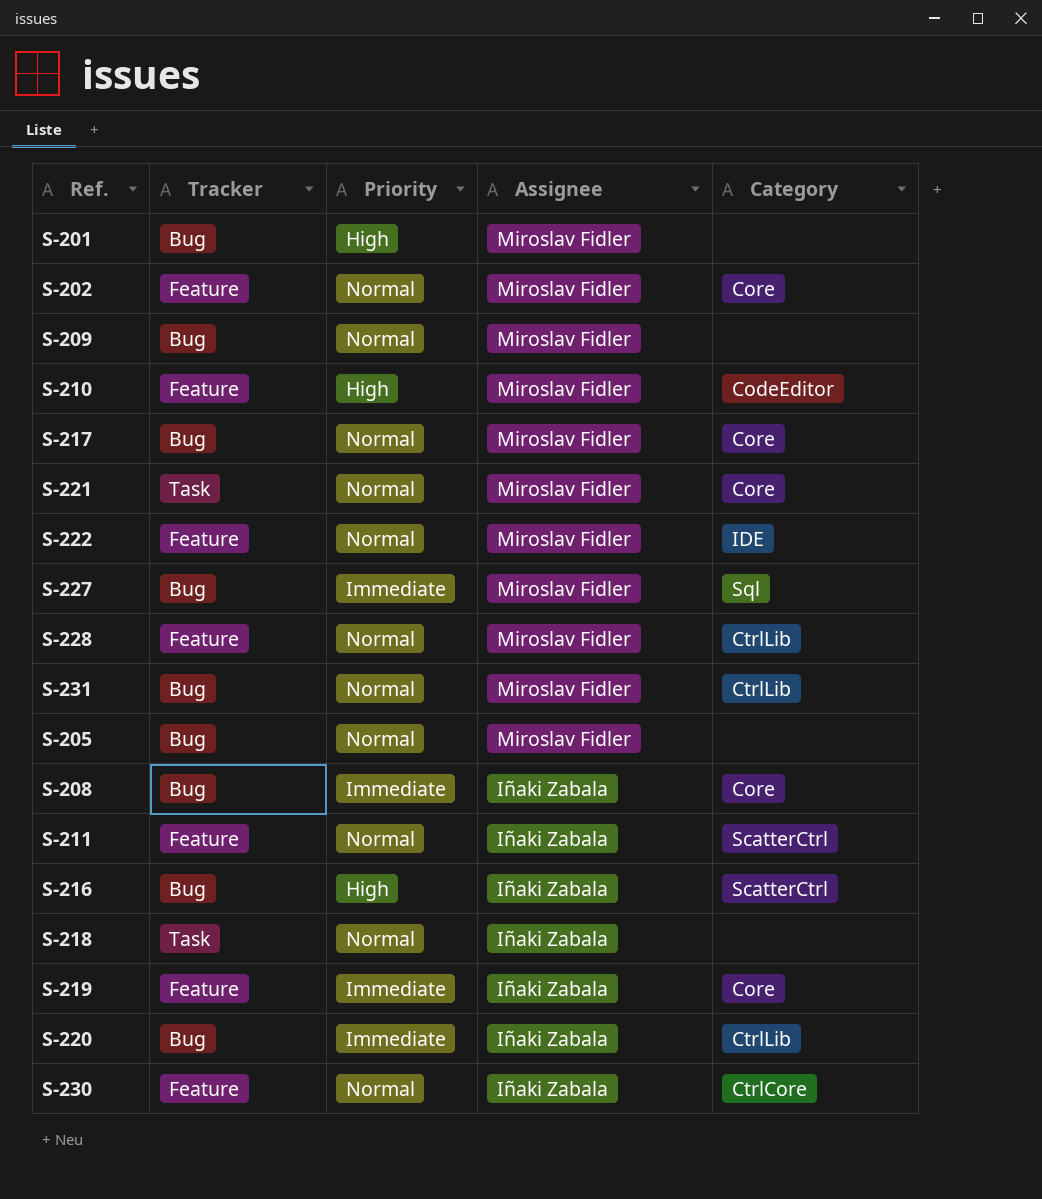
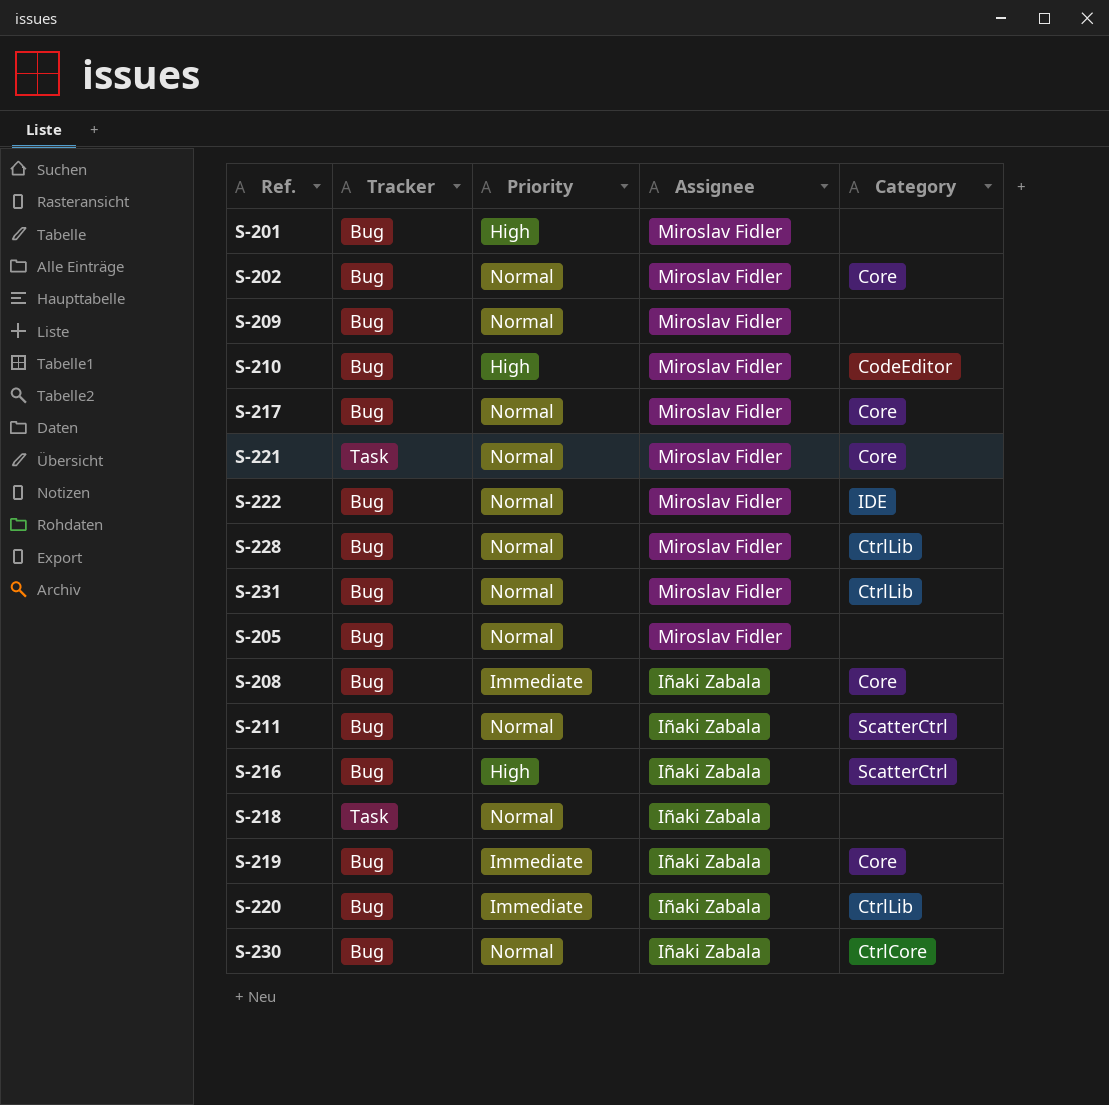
row S-227: Bug | Immediate | Miroslav Fidler | Sql -> none
S-202 | Tracker: Feature -> Bug
S-210 | Tracker: Feature -> Bug
S-222 | Tracker: Feature -> Bug
S-228 | Tracker: Feature -> Bug
S-211 | Tracker: Feature -> Bug
S-219 | Tracker: Feature -> Bug
S-230 | Tracker: Feature -> Bug

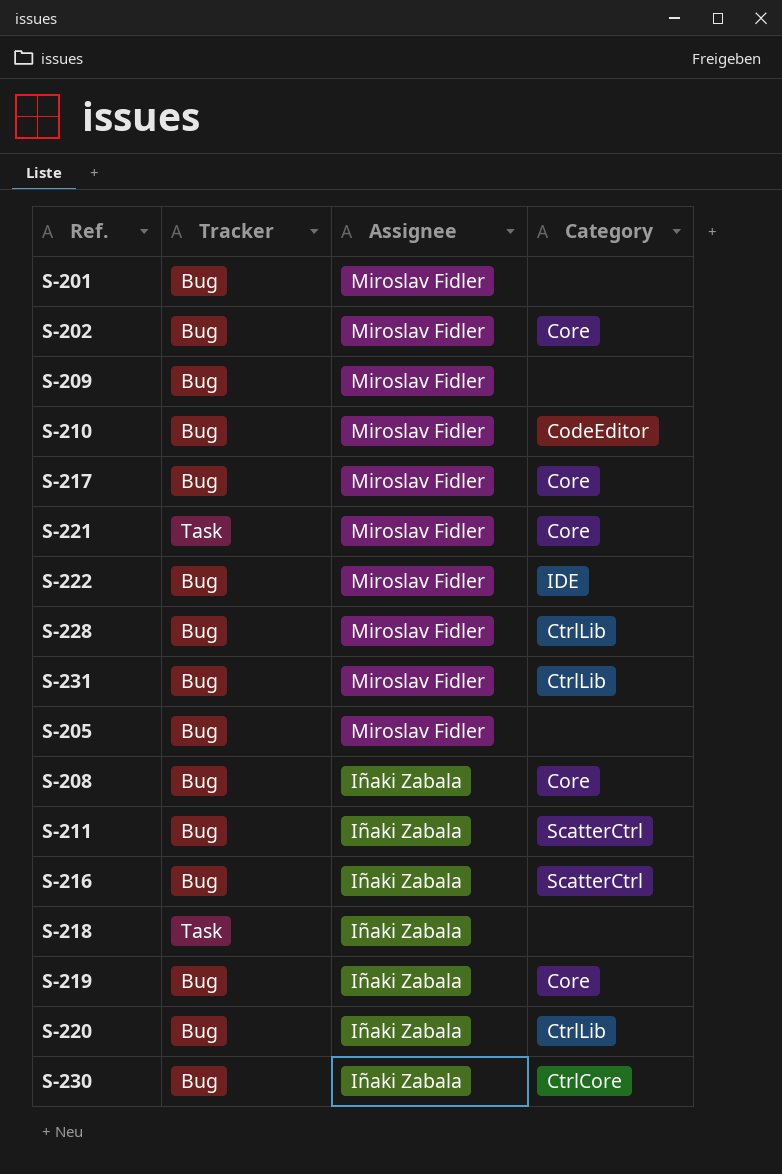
column Priority | position: 3 -> none

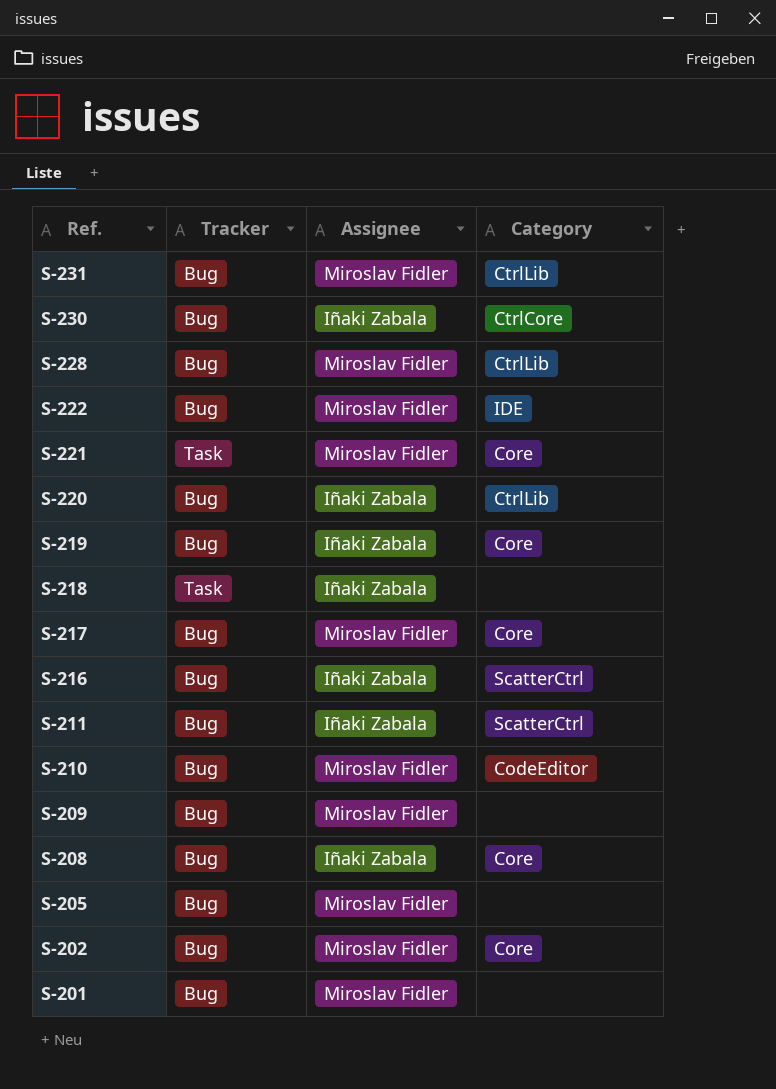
row order: Assignee descending -> Ref. descending

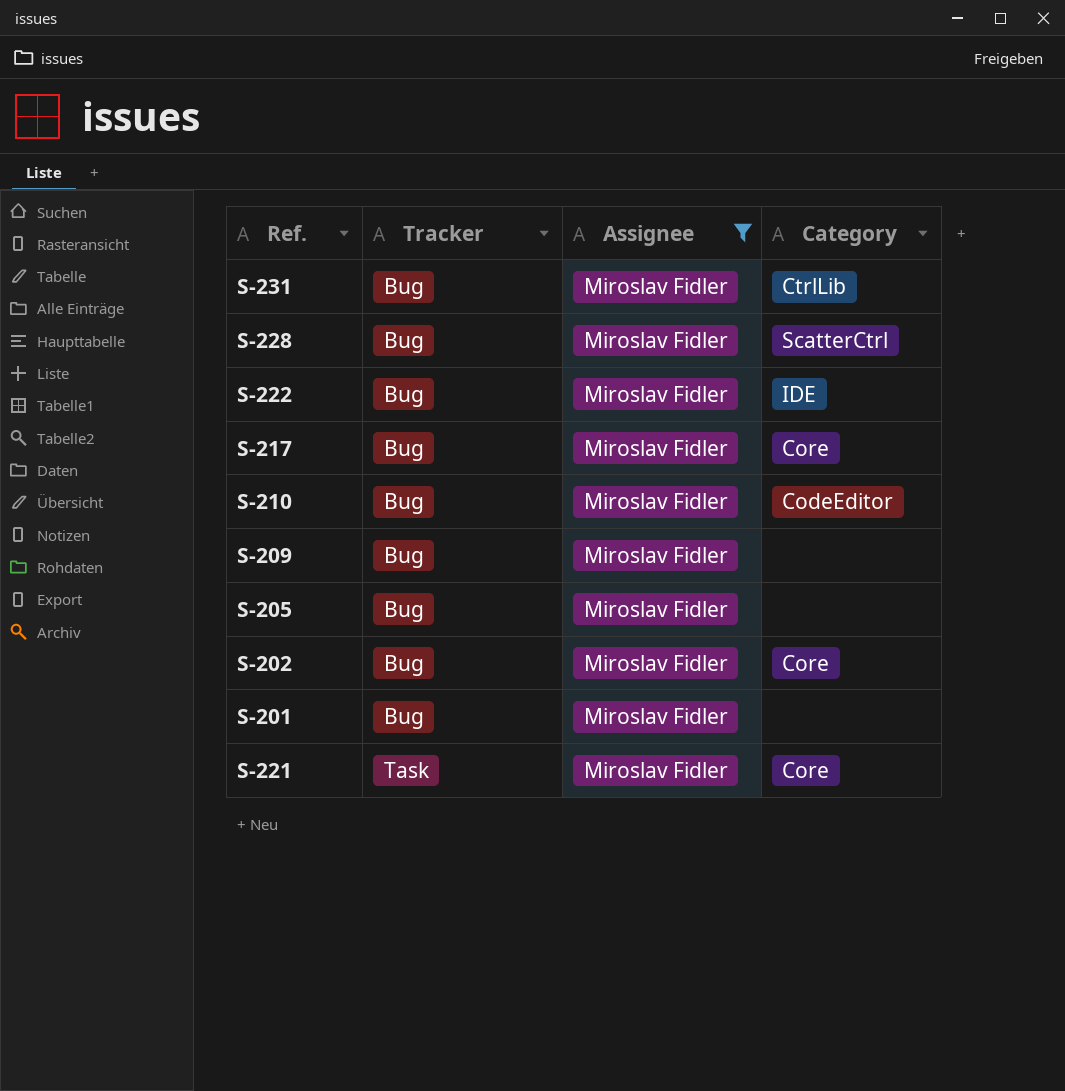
filter: none -> Assignee = Miroslav Fidler
row order: Ref. descending -> Tracker ascending
S-228 | Category: CtrlLib -> ScatterCtrl

